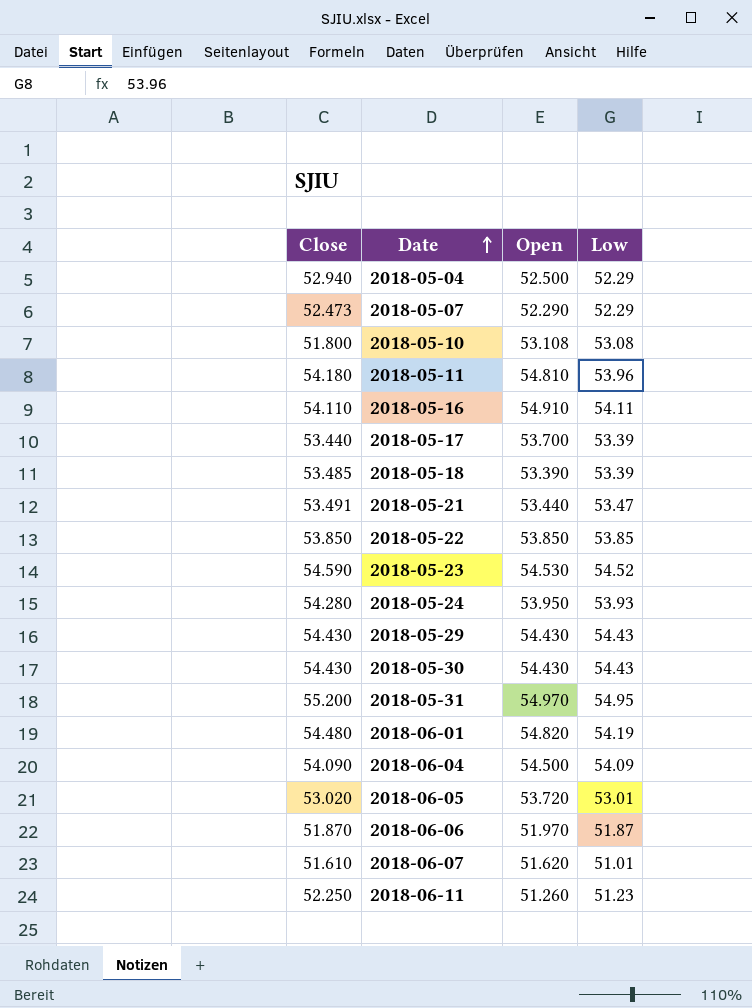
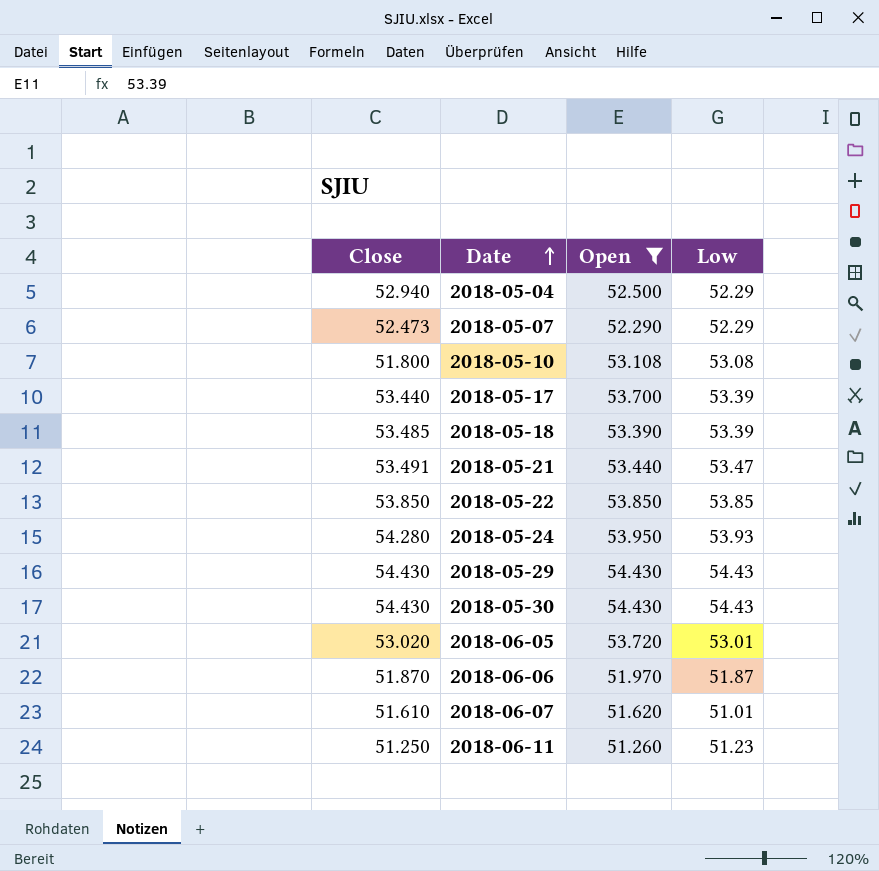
filter: none -> Open <= 54.430
2018-06-11 | Close: 52.250 -> 51.250

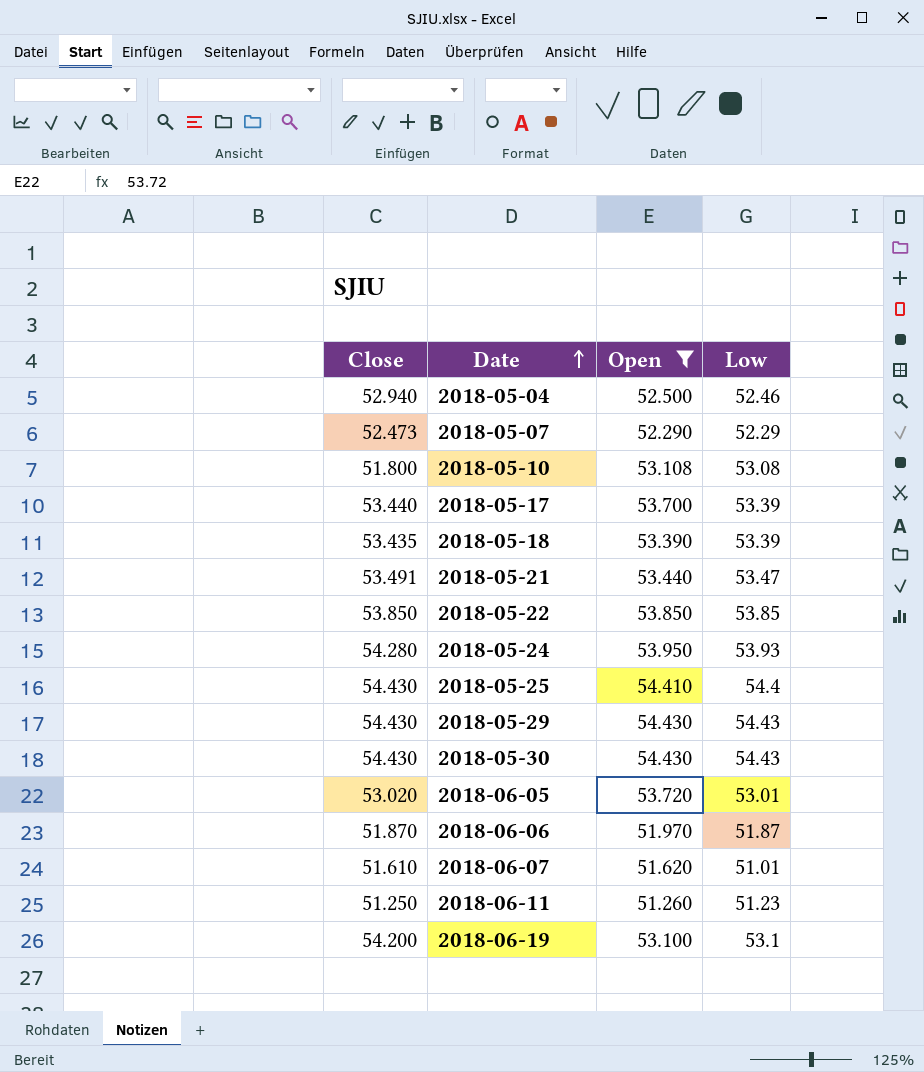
2018-05-04 | Low: 52.29 -> 52.46
2018-05-18 | Close: 53.485 -> 53.435
row 2018-05-25: none -> 54.430 | 54.410 | 54.4
row 2018-06-19: none -> 54.200 | 53.100 | 53.1

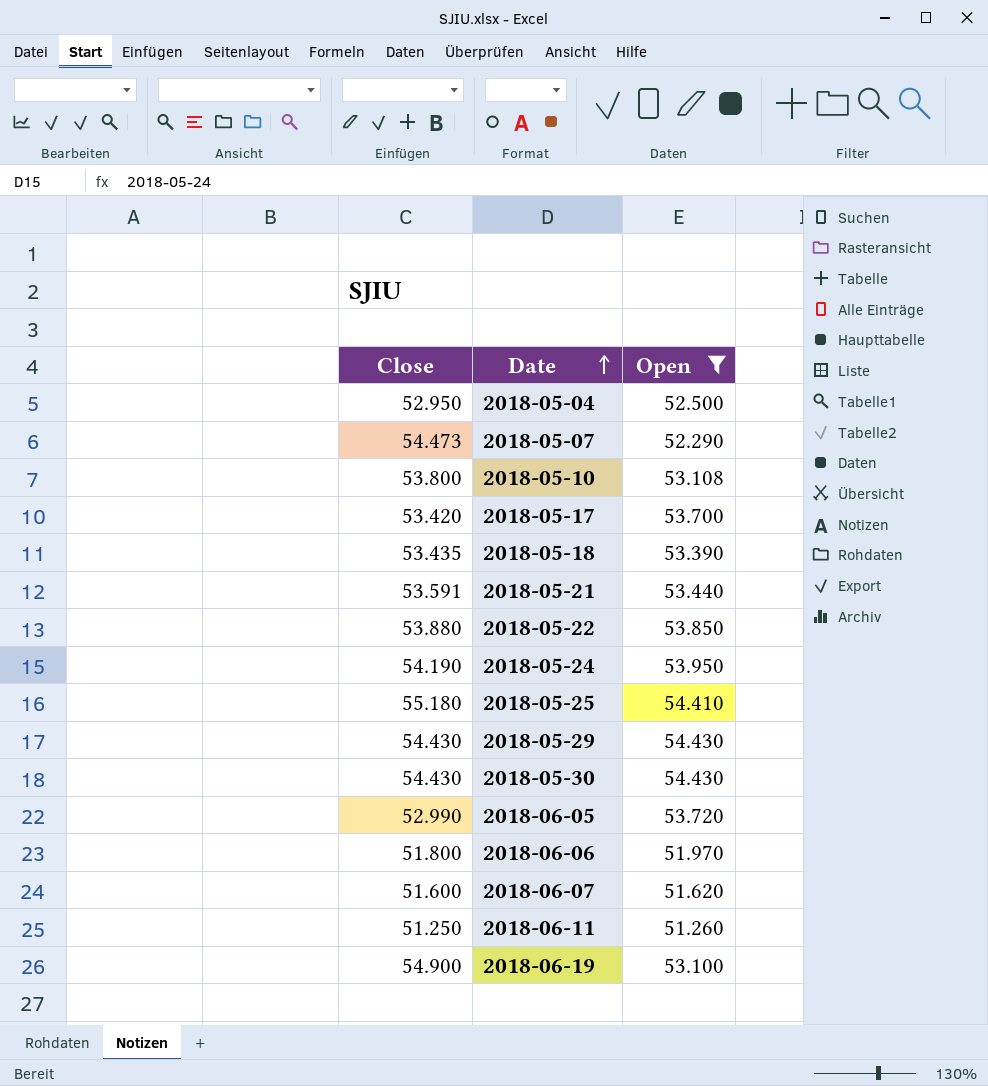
column Low | position: 4 -> none
2018-05-04 | Close: 52.940 -> 52.950
2018-05-07 | Close: 52.473 -> 54.473
2018-05-10 | Close: 51.800 -> 53.800
2018-05-17 | Close: 53.440 -> 53.420
2018-05-21 | Close: 53.491 -> 53.591
2018-05-22 | Close: 53.850 -> 53.880
2018-05-24 | Close: 54.280 -> 54.190
2018-05-25 | Close: 54.430 -> 55.180
2018-06-05 | Close: 53.020 -> 52.990
2018-06-06 | Close: 51.870 -> 51.800
2018-06-07 | Close: 51.610 -> 51.600
2018-06-19 | Close: 54.200 -> 54.900

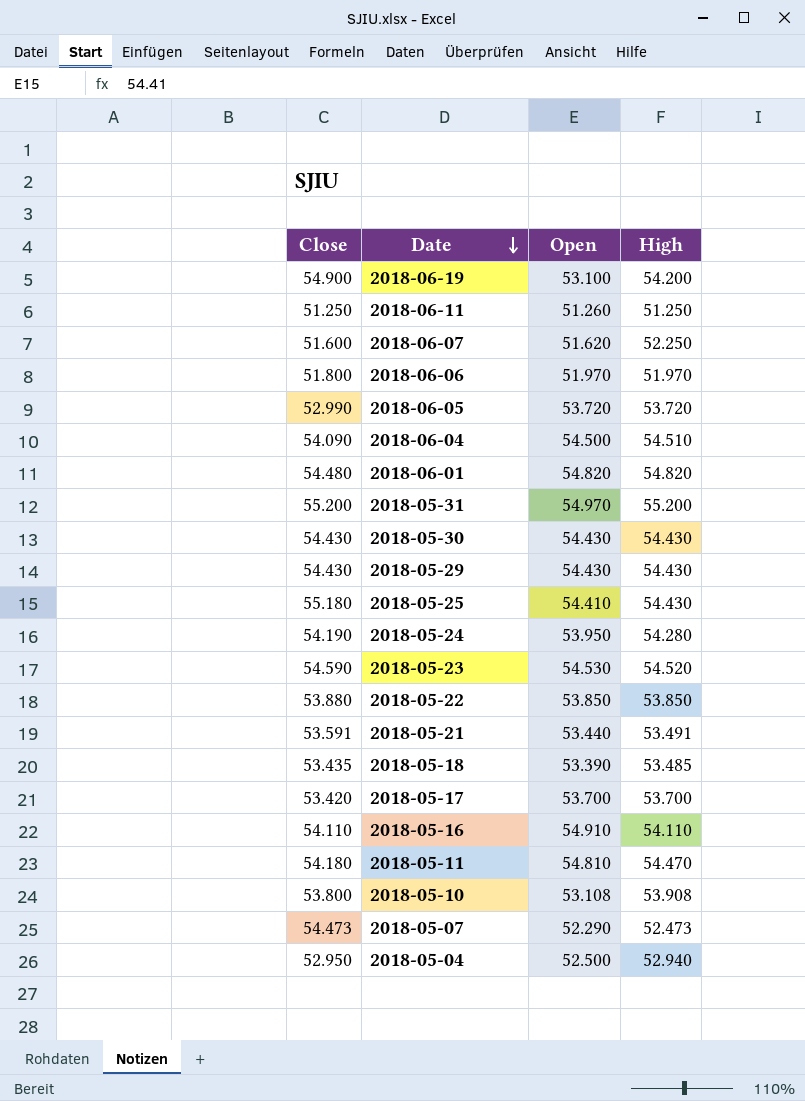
filter: Open <= 54.430 -> none
row order: Date ascending -> Date descending
column High | position: none -> 4

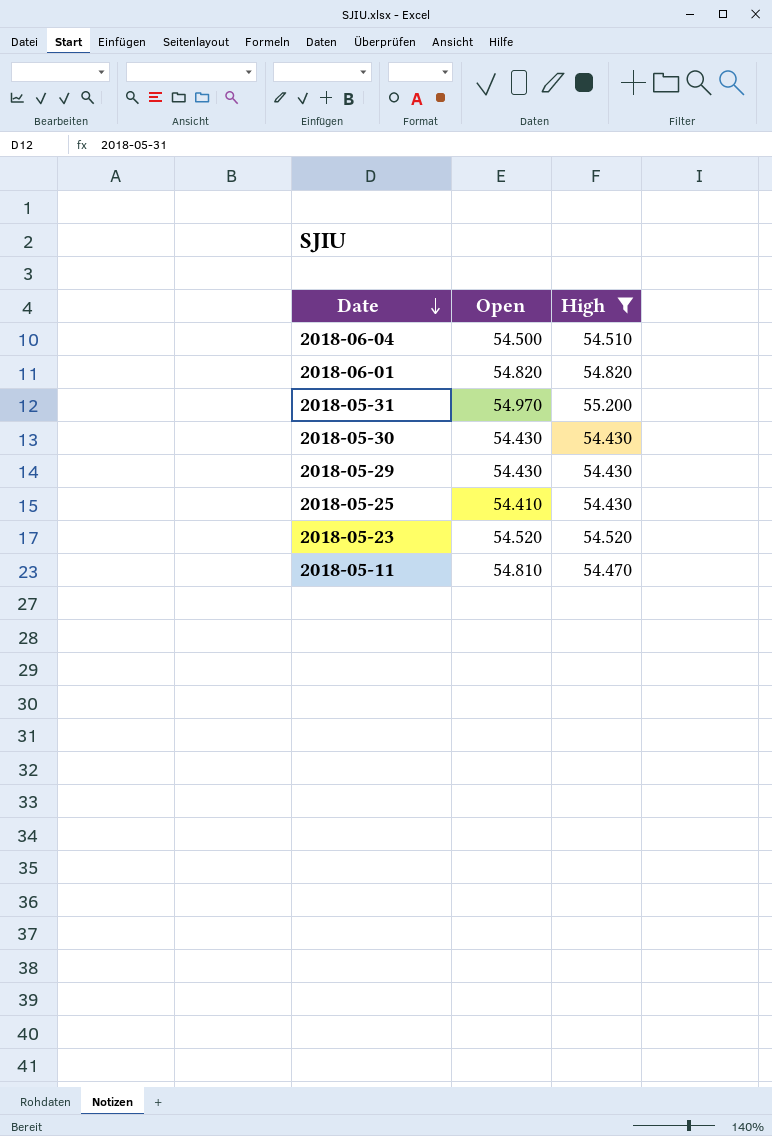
filter: none -> High >= 54.430
column Close | position: 1 -> none
2018-05-23 | Open: 54.530 -> 54.520

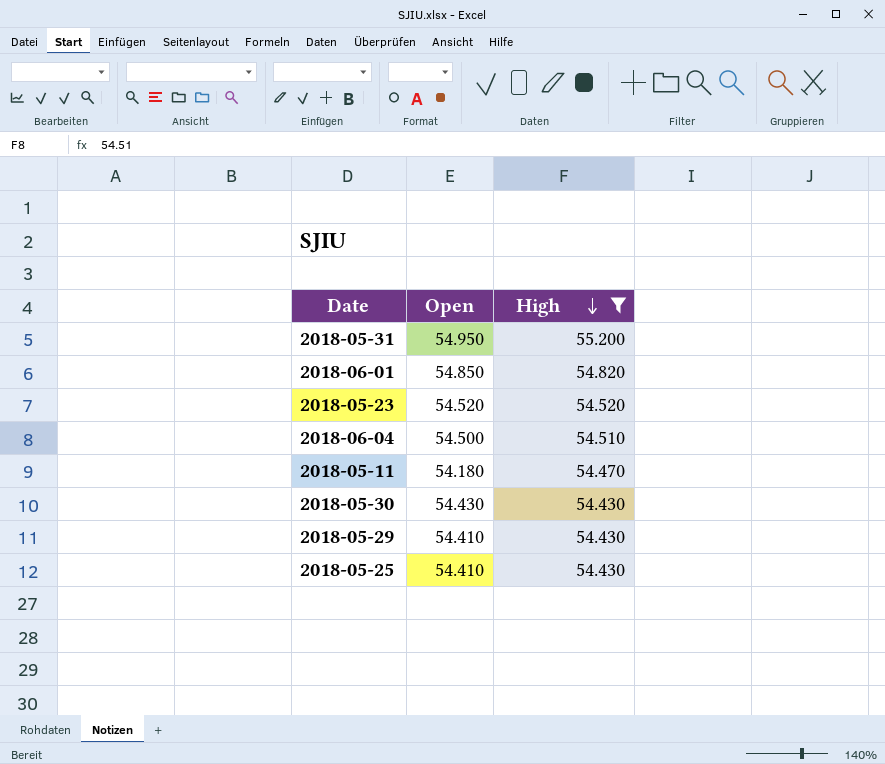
row order: Date descending -> High descending
2018-05-31 | Open: 54.970 -> 54.950
2018-06-01 | Open: 54.820 -> 54.850
2018-05-11 | Open: 54.810 -> 54.180
2018-05-29 | Open: 54.430 -> 54.410

